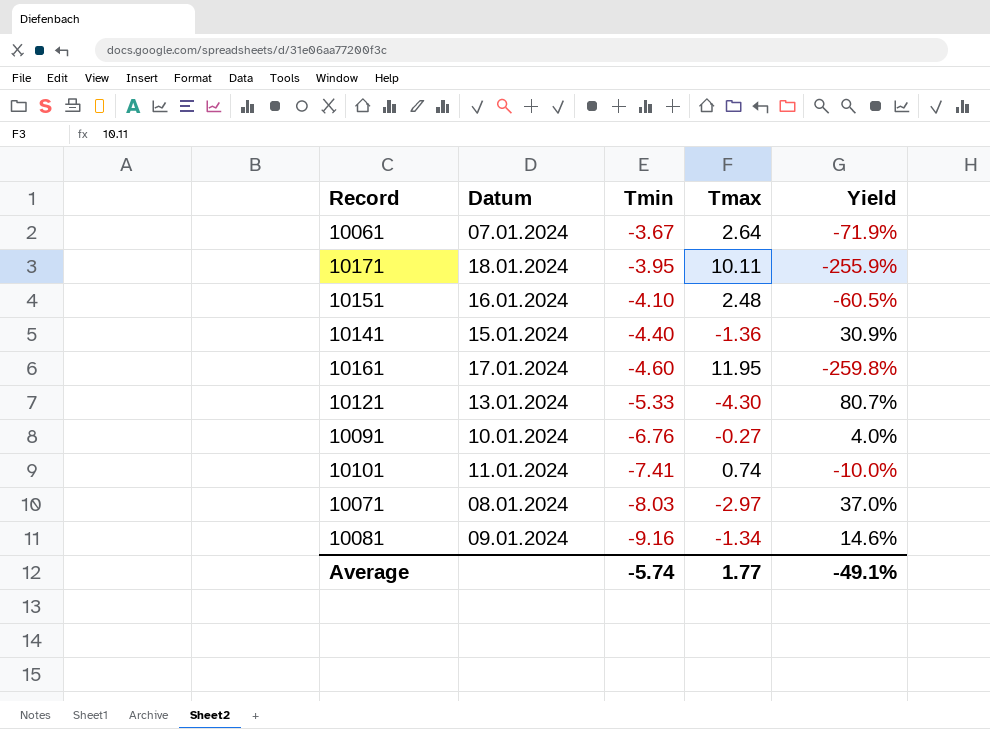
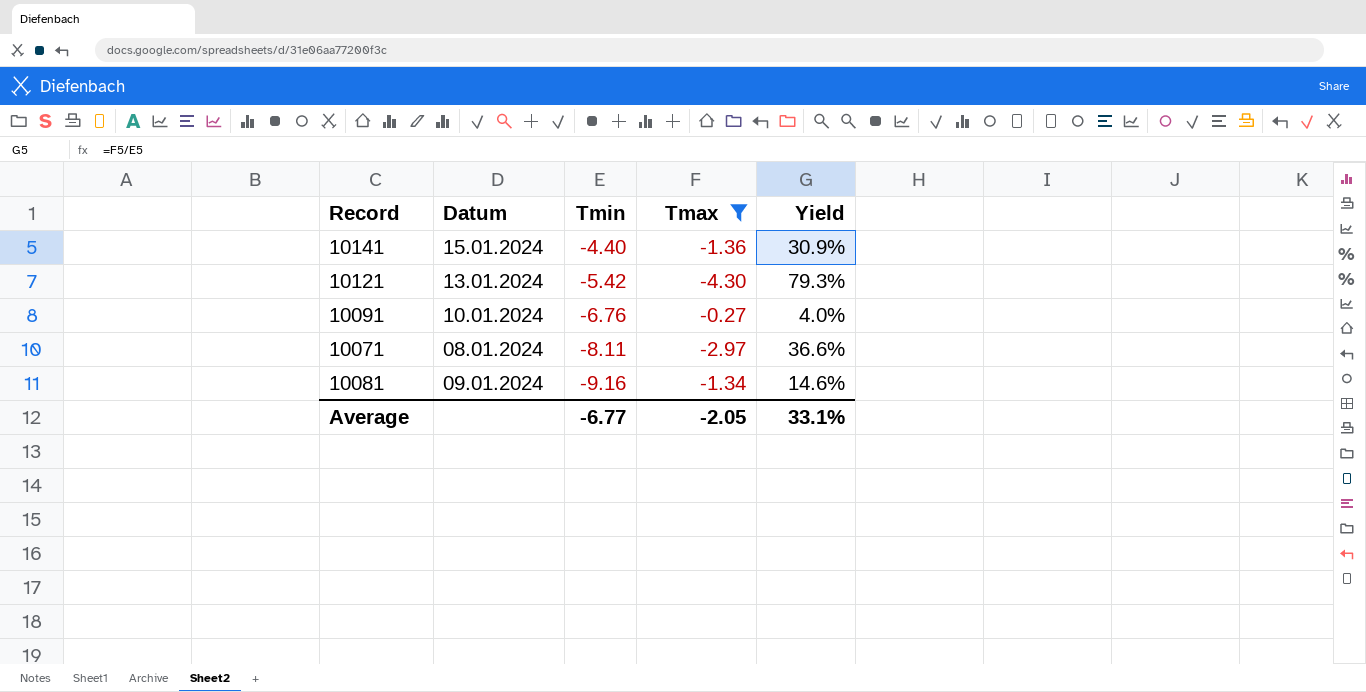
filter: none -> Tmax <= -0.27
10121 | Tmin: -5.33 -> -5.42
10121 | Yield: 80.7% -> 79.3%
10071 | Tmin: -8.03 -> -8.11
10071 | Yield: 37.0% -> 36.6%
Average | Tmin: -5.74 -> -6.77
Average | Tmax: 1.77 -> -2.05
Average | Yield: -49.1% -> 33.1%

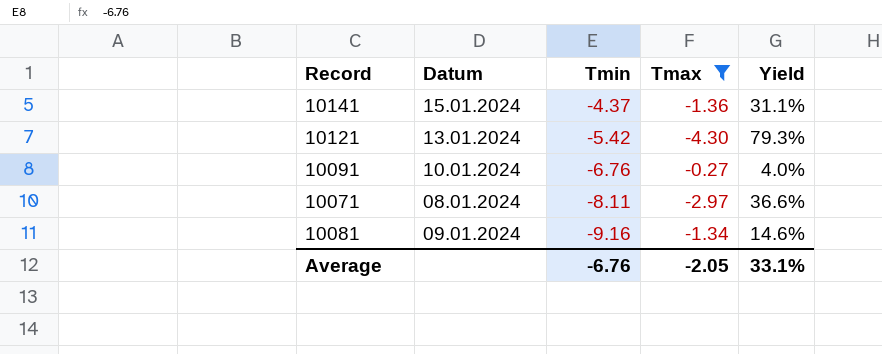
10141 | Tmin: -4.40 -> -4.37
10141 | Yield: 30.9% -> 31.1%
Average | Tmin: -6.77 -> -6.76

